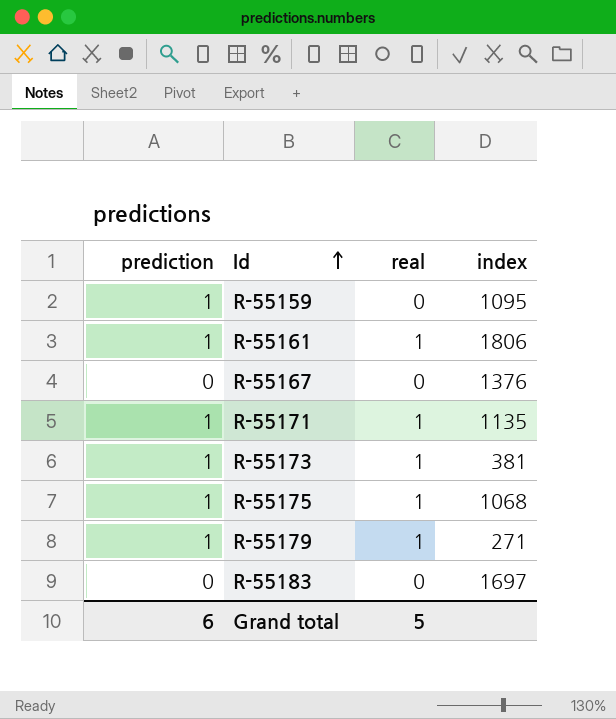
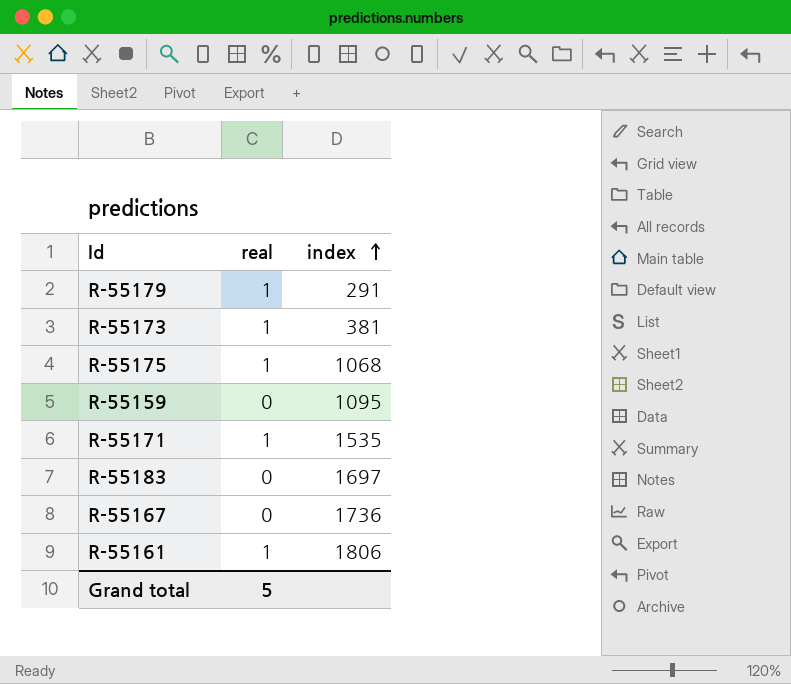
row order: Id ascending -> index ascending
column prediction | position: 1 -> none
R-55179 | index: 271 -> 291
R-55171 | index: 1135 -> 1535
R-55167 | index: 1376 -> 1736

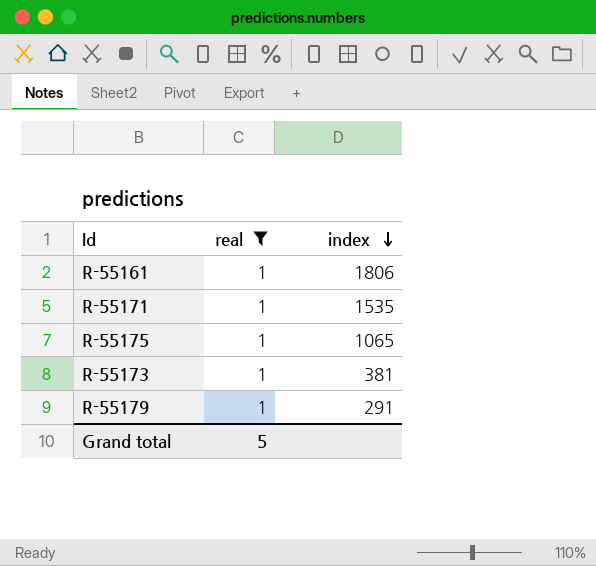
filter: none -> real = 1
row order: index ascending -> index descending
R-55175 | index: 1068 -> 1065

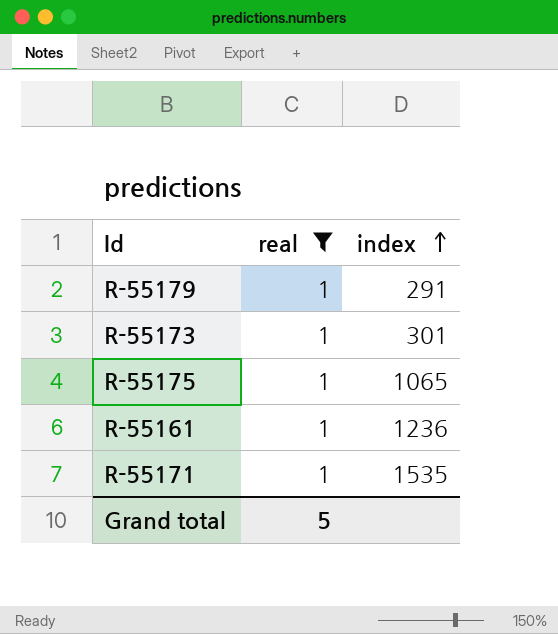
row order: index descending -> index ascending
R-55173 | index: 381 -> 301
R-55161 | index: 1806 -> 1236

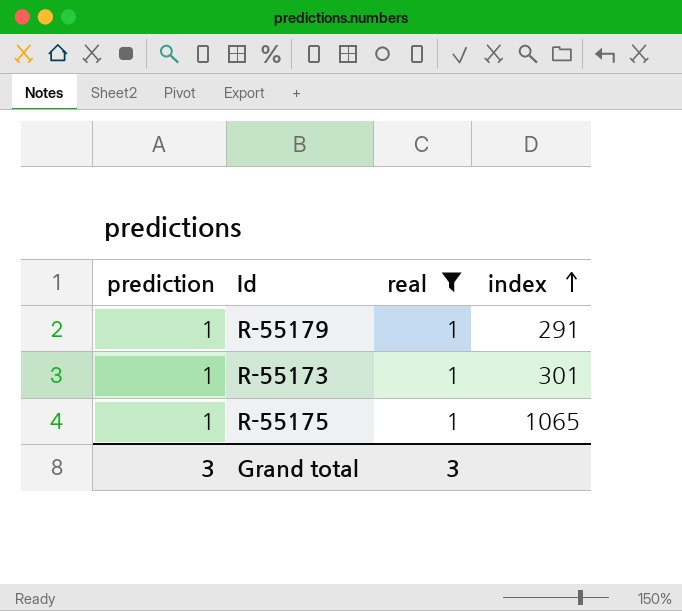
column prediction | position: none -> 1
row R-55161: 1 | 1236 -> none
row R-55171: 1 | 1535 -> none
Grand total | real: 5 -> 3

